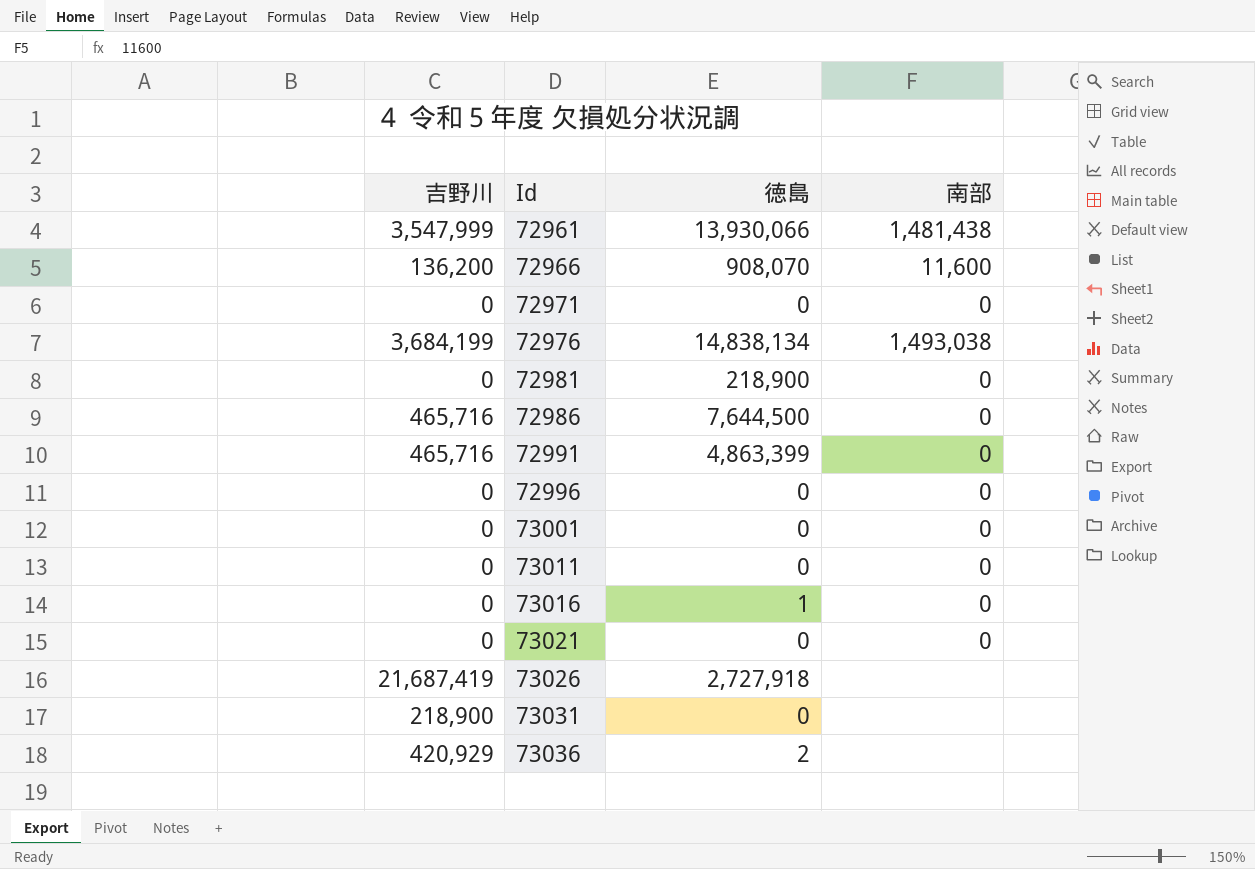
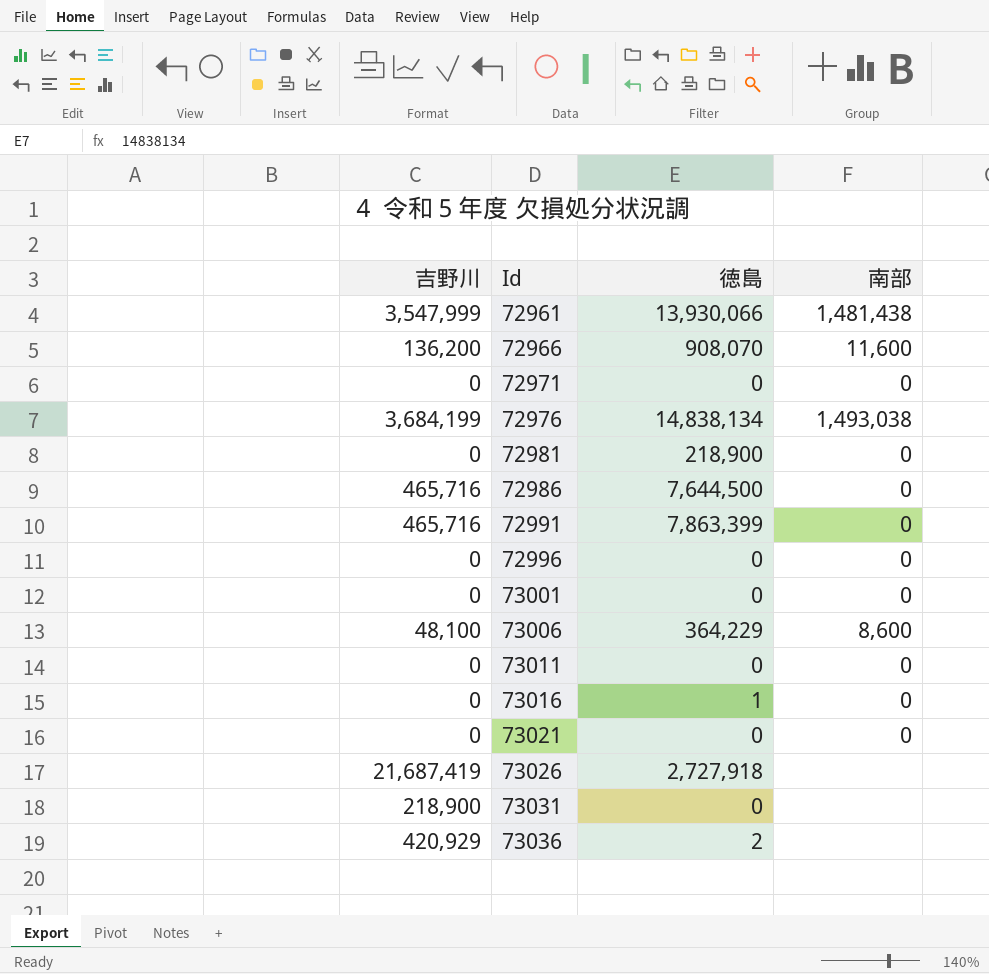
72991 | 徳島: 4,863,399 -> 7,863,399
row 73006: none -> 48,100 | 364,229 | 8,600

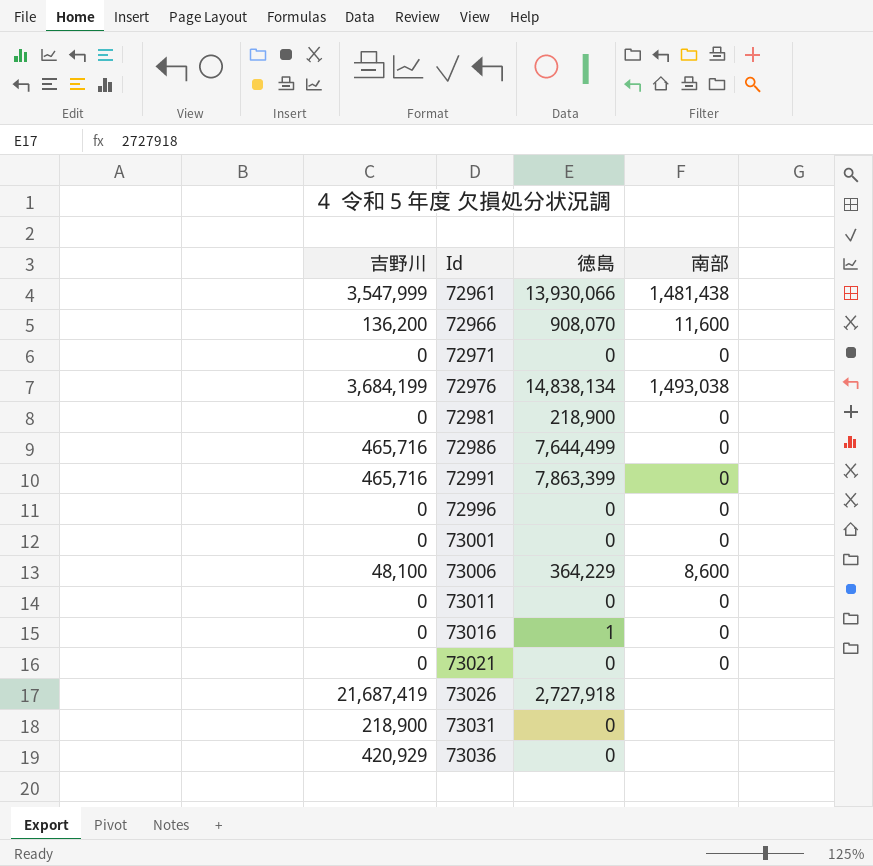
72986 | 徳島: 7,644,500 -> 7,644,499
73036 | 徳島: 2 -> 0

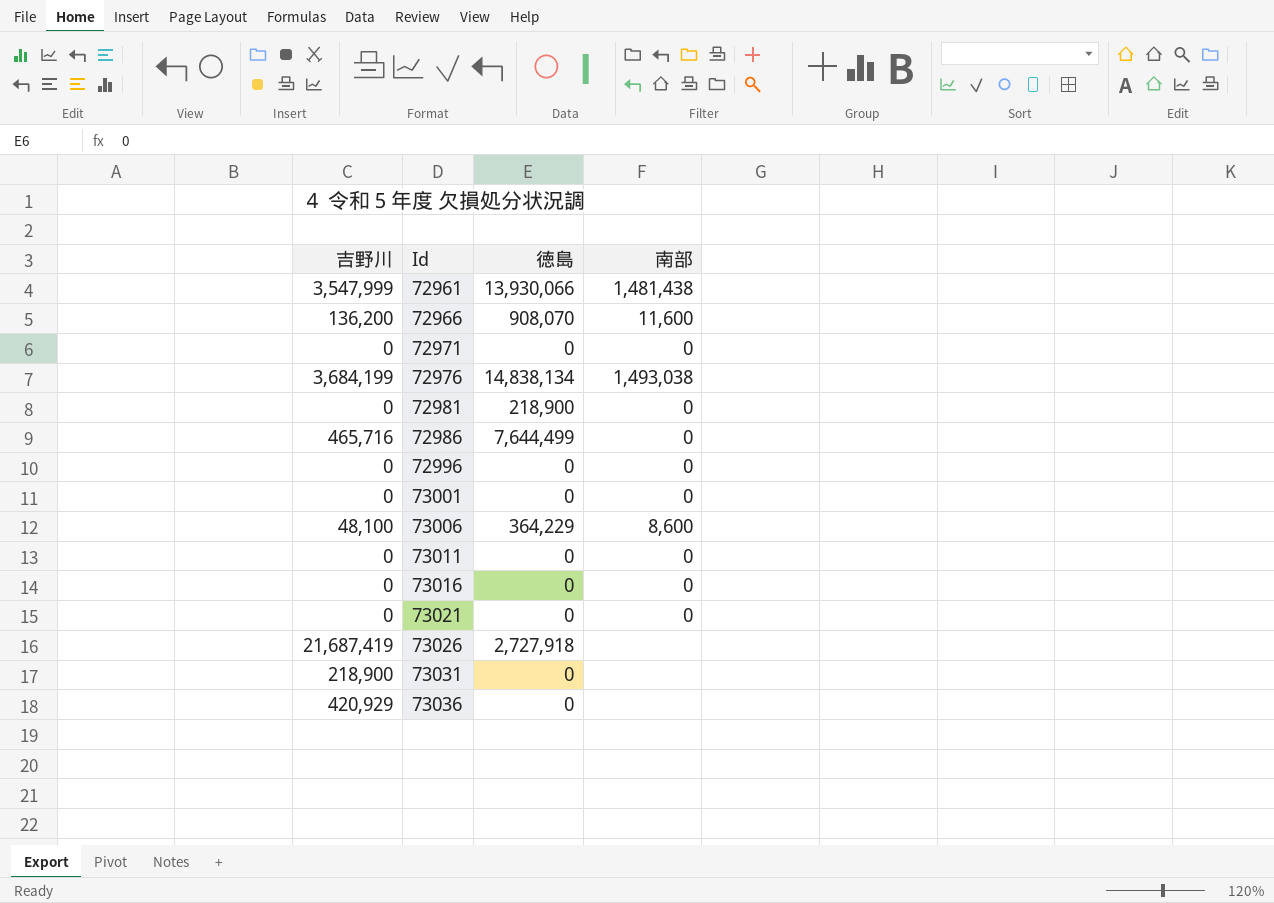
row 72991: 465,716 | 7,863,399 | 0 -> none
73016 | 徳島: 1 -> 0

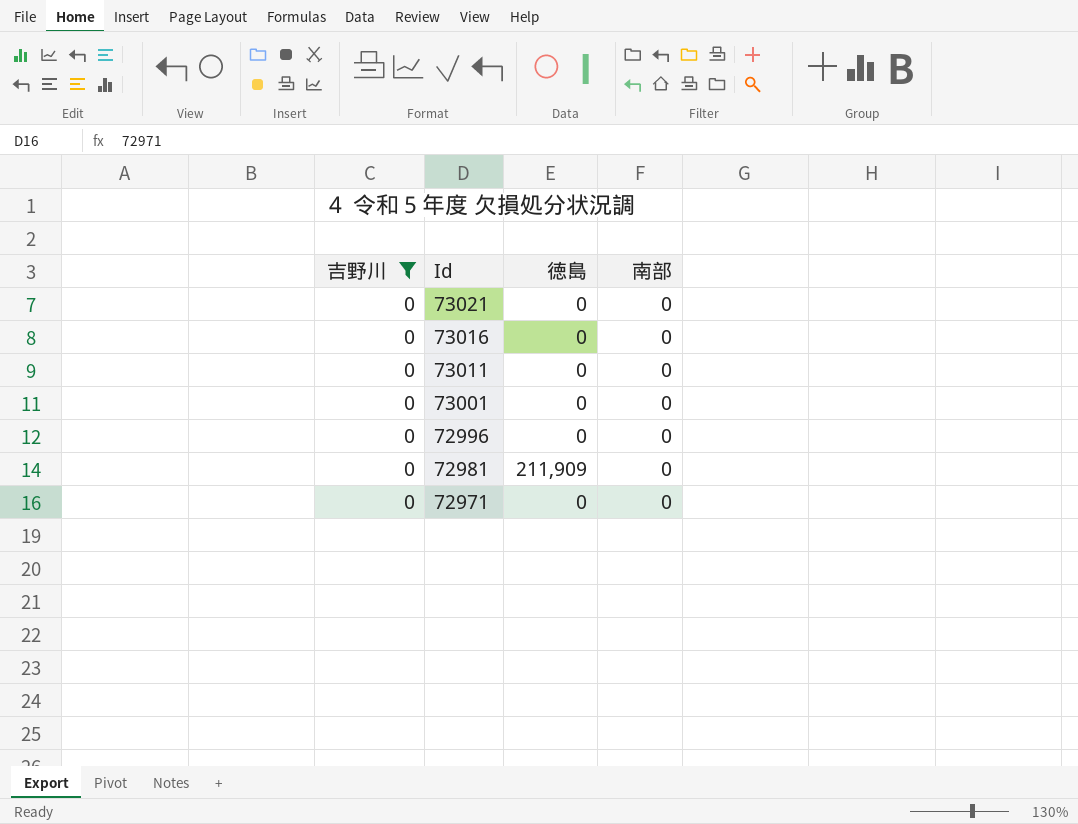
filter: none -> 吉野川 = 0
row order: Id ascending -> Id descending
72981 | 徳島: 218,900 -> 211,909

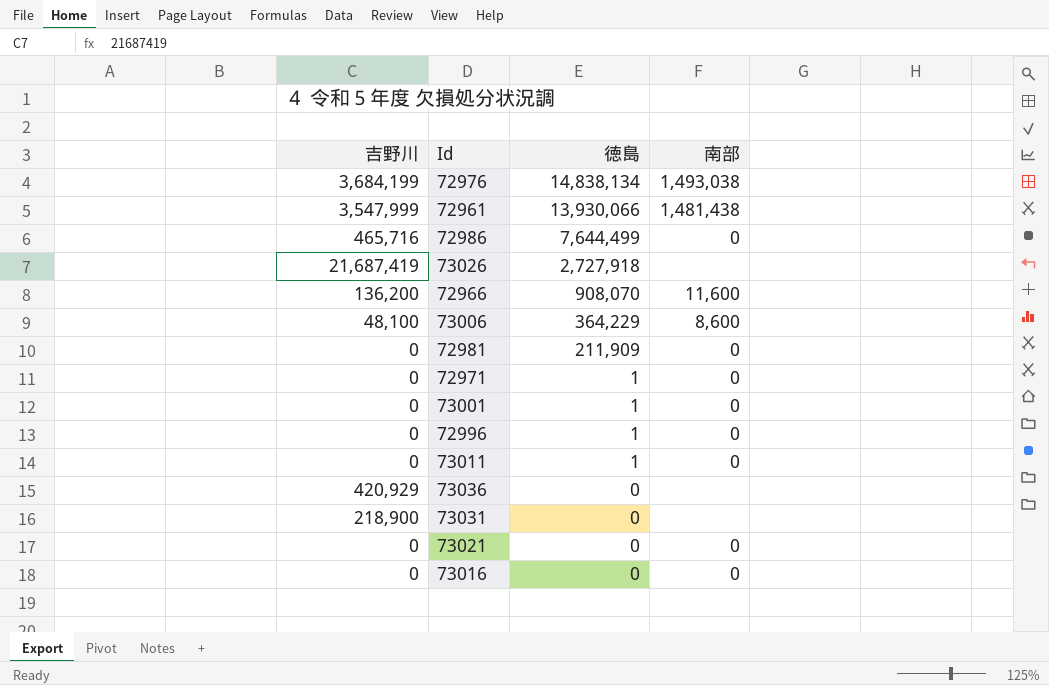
filter: 吉野川 = 0 -> none
row order: Id descending -> 徳島 descending
72971 | 徳島: 0 -> 1
73001 | 徳島: 0 -> 1
72996 | 徳島: 0 -> 1
73011 | 徳島: 0 -> 1

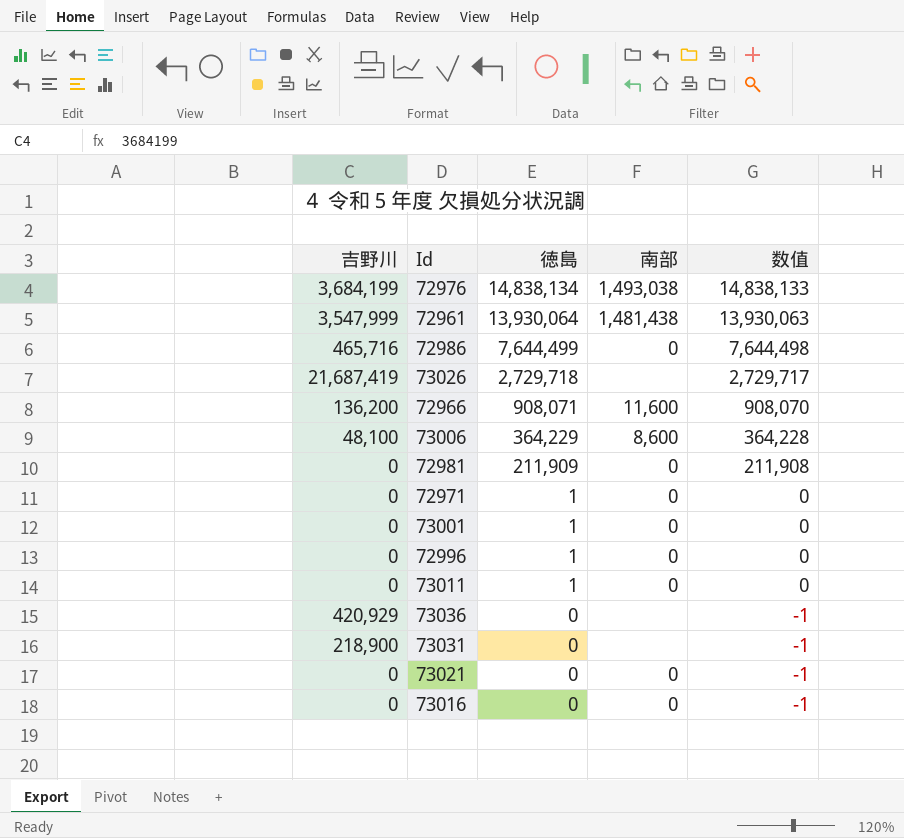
column 数值 | formula: none -> [徳島] - 1
72961 | 徳島: 13,930,066 -> 13,930,064
73026 | 徳島: 2,727,918 -> 2,729,718
72966 | 徳島: 908,070 -> 908,071

